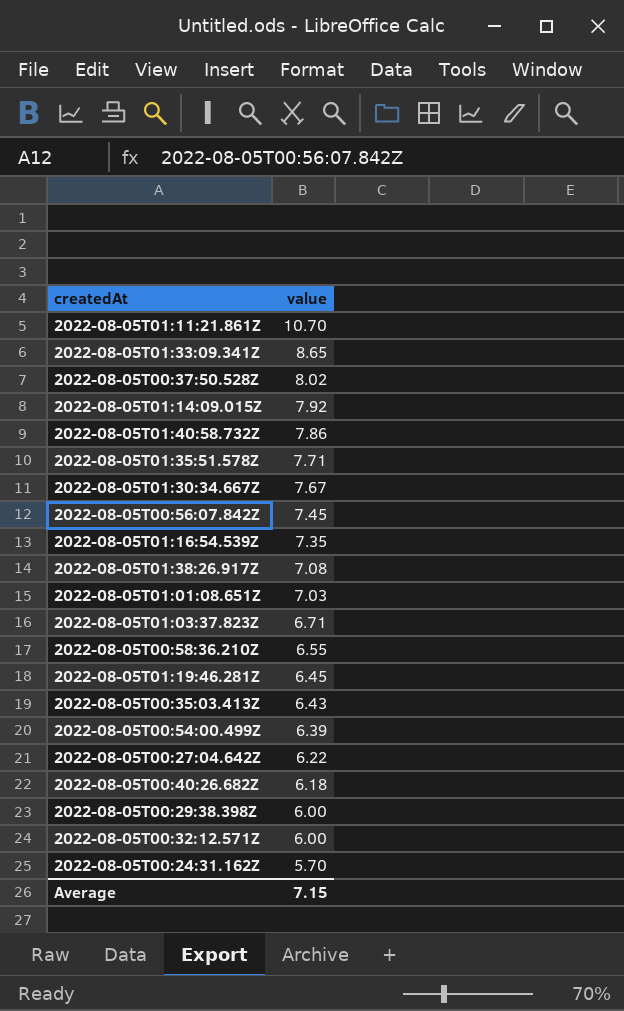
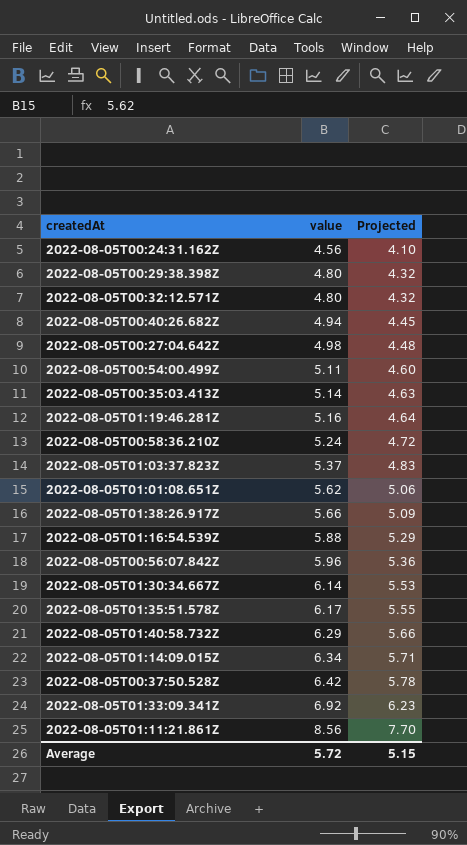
row order: value descending -> value ascending
column Projected | formula: none -> [value] * 0.9
2022-08-05T00:24:31.162Z | value: 5.70 -> 4.56
2022-08-05T00:29:38.398Z | value: 6.00 -> 4.80
2022-08-05T00:32:12.571Z | value: 6.00 -> 4.80
2022-08-05T00:40:26.682Z | value: 6.18 -> 4.94
2022-08-05T00:27:04.642Z | value: 6.22 -> 4.98
2022-08-05T00:54:00.499Z | value: 6.39 -> 5.11
2022-08-05T00:35:03.413Z | value: 6.43 -> 5.14
2022-08-05T01:19:46.281Z | value: 6.45 -> 5.16
2022-08-05T00:58:36.210Z | value: 6.55 -> 5.24
2022-08-05T01:03:37.823Z | value: 6.71 -> 5.37
2022-08-05T01:01:08.651Z | value: 7.03 -> 5.62
2022-08-05T01:38:26.917Z | value: 7.08 -> 5.66
2022-08-05T01:16:54.539Z | value: 7.35 -> 5.88
2022-08-05T00:56:07.842Z | value: 7.45 -> 5.96
2022-08-05T01:30:34.667Z | value: 7.67 -> 6.14
2022-08-05T01:35:51.578Z | value: 7.71 -> 6.17
2022-08-05T01:40:58.732Z | value: 7.86 -> 6.29
2022-08-05T01:14:09.015Z | value: 7.92 -> 6.34
2022-08-05T00:37:50.528Z | value: 8.02 -> 6.42
2022-08-05T01:33:09.341Z | value: 8.65 -> 6.92
2022-08-05T01:11:21.861Z | value: 10.70 -> 8.56
Average | value: 7.15 -> 5.72

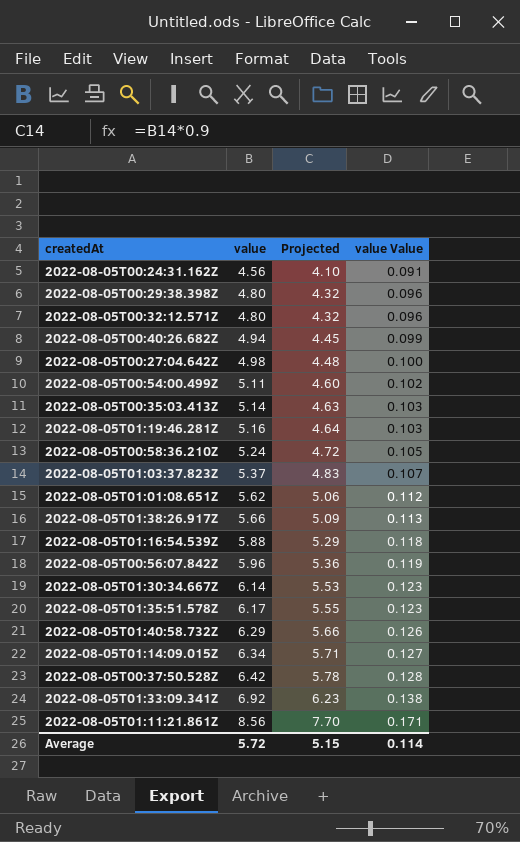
column value Value | formula: none -> [value] * 0.02

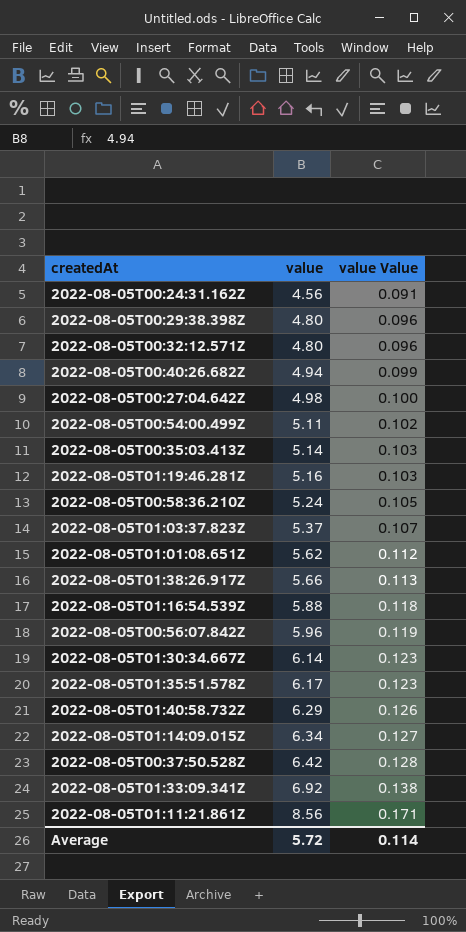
column Projected | formula: [value] * 0.9 -> none

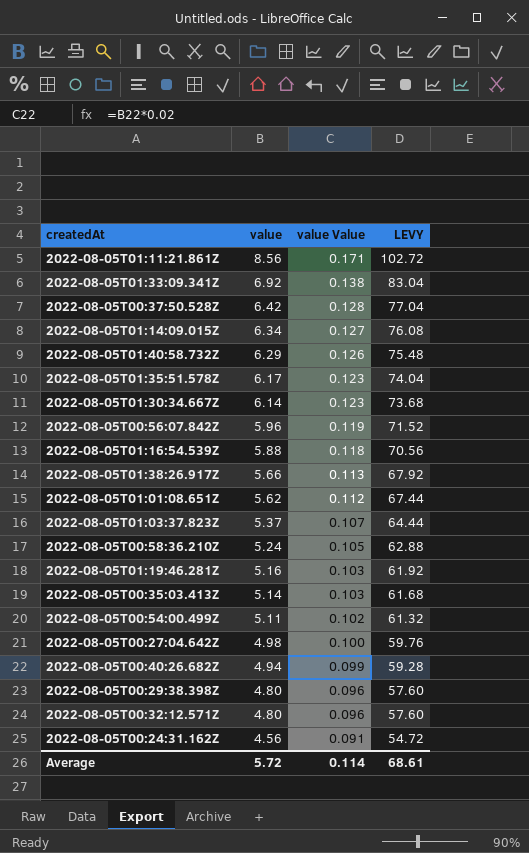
row order: value ascending -> value descending
column LEVY | formula: none -> [value] * 12

